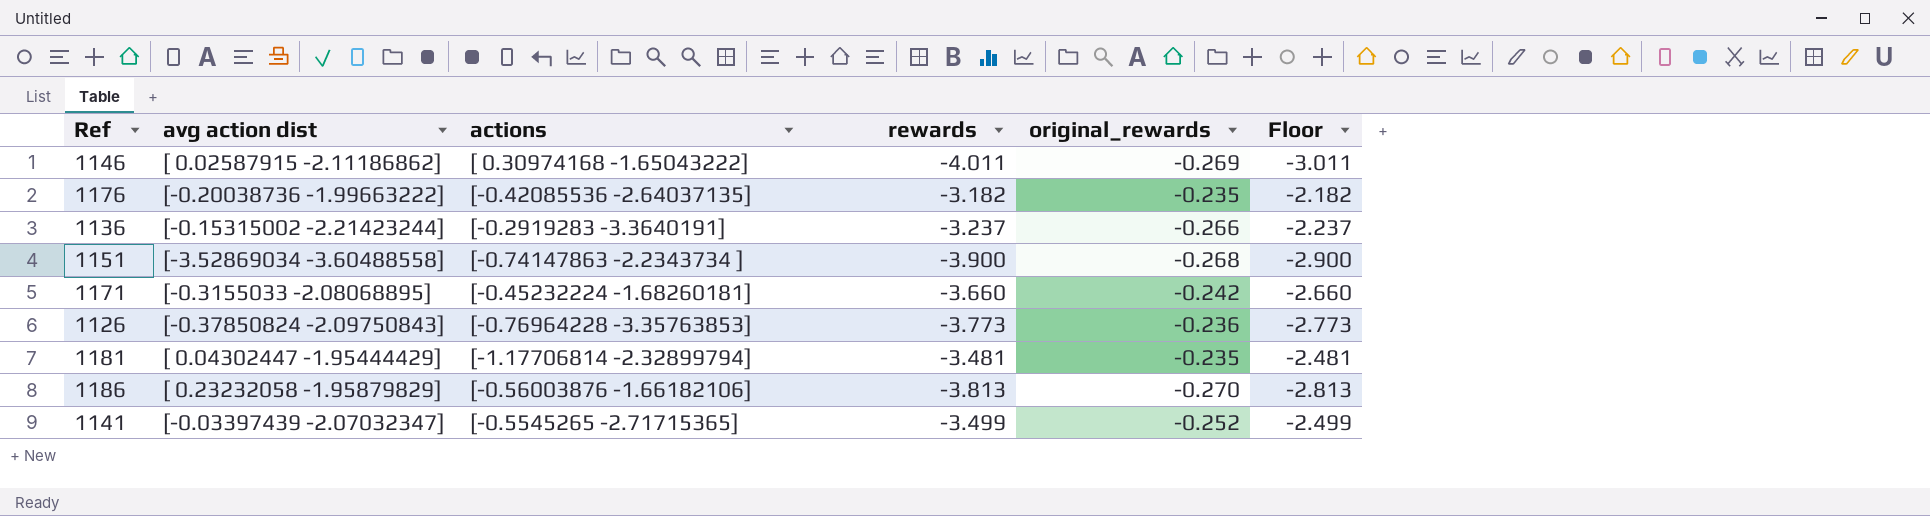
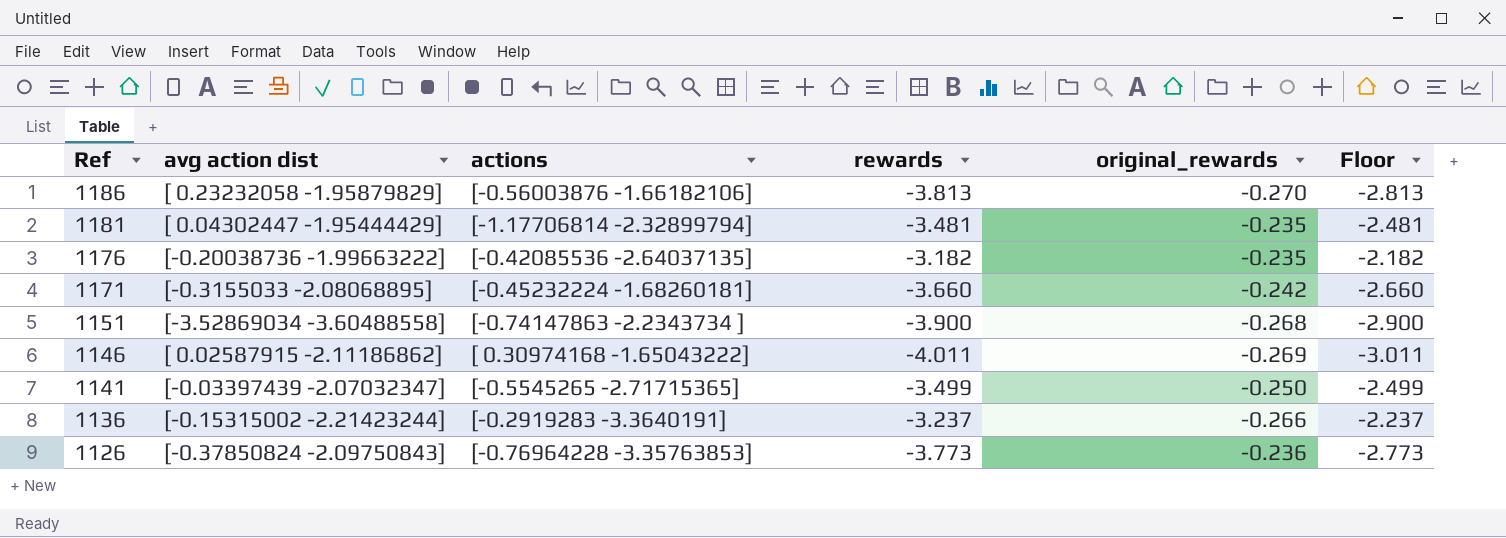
row order: none -> Ref descending
1141 | original_rewards: -0.252 -> -0.250

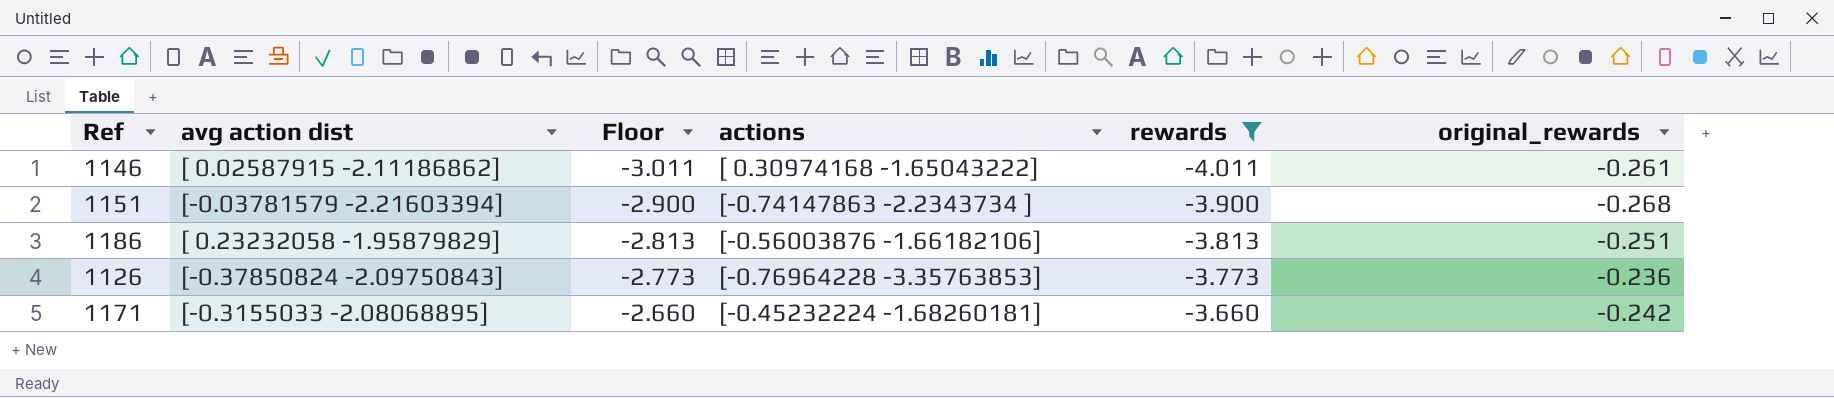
filter: none -> rewards <= -3.660
row order: Ref descending -> Floor ascending
column Floor | position: 6 -> 3
1146 | original_rewards: -0.269 -> -0.261
1151 | avg action dist: [-3.52869034 -3.60488558] -> [-0.03781579 -2.21603394]
1186 | original_rewards: -0.270 -> -0.251

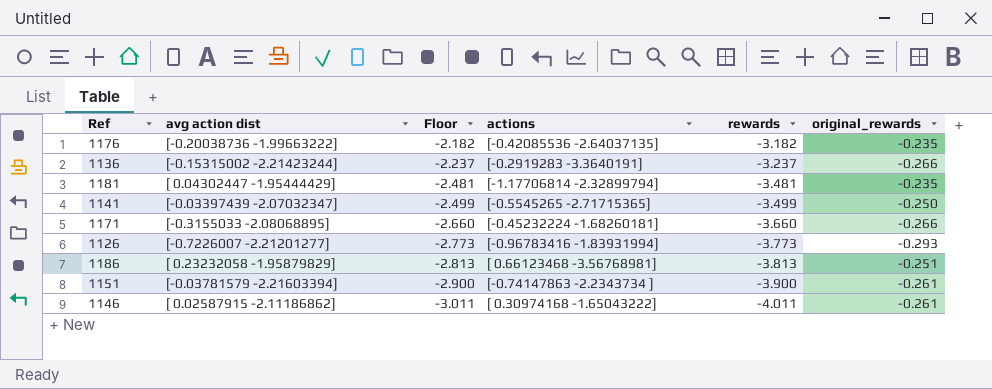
filter: rewards <= -3.660 -> none
row order: Floor ascending -> Floor descending
1171 | original_rewards: -0.242 -> -0.266
1126 | avg action dist: [-0.37850824 -2.09750843] -> [-0.7226007 -2.21201277]
1126 | actions: [-0.76964228 -3.35763853] -> [-0.96783416 -1.83931994]
1126 | original_rewards: -0.236 -> -0.293
1186 | actions: [-0.56003876 -1.66182106] -> [ 0.66123468 -3.56768981]
1151 | original_rewards: -0.268 -> -0.261

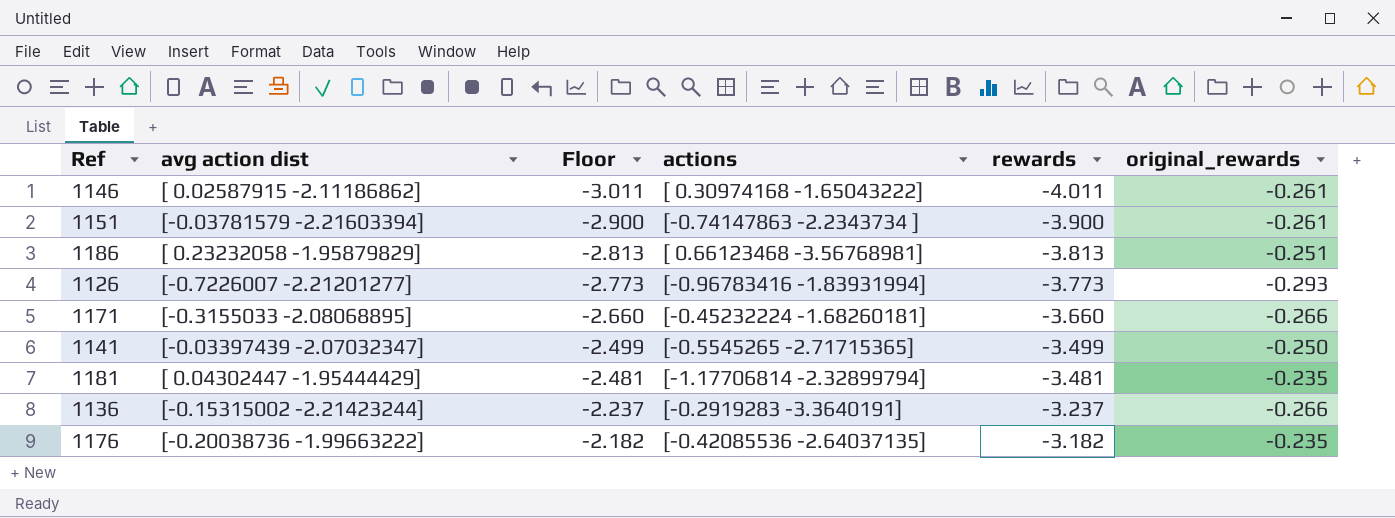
row order: Floor descending -> Floor ascending

